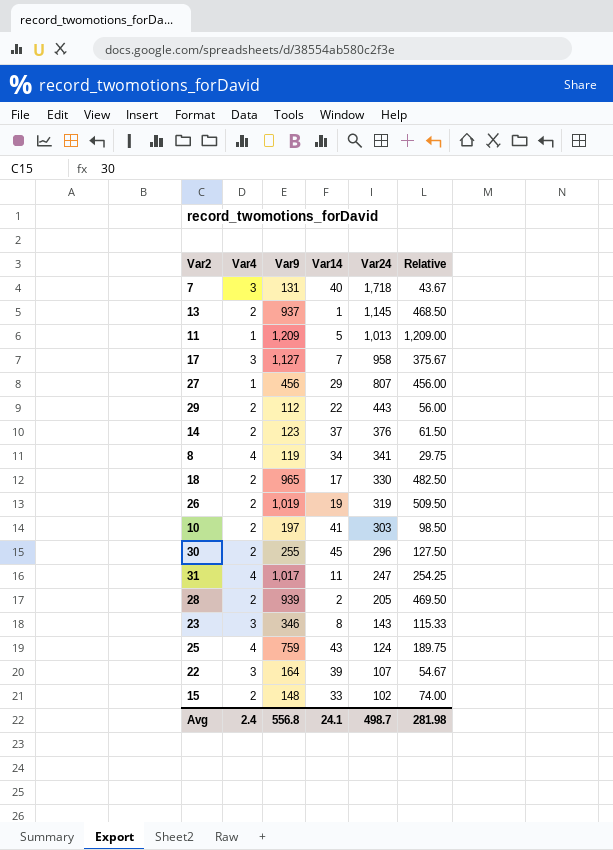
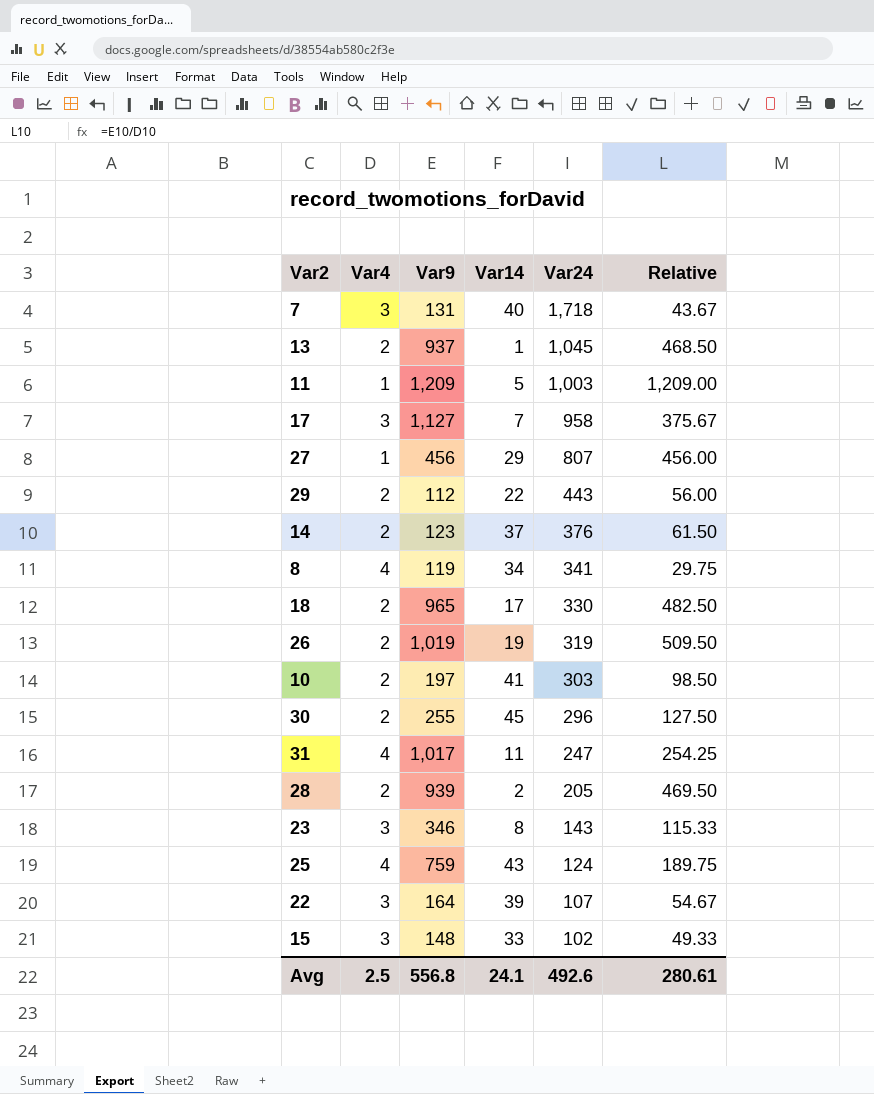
13 | Var24: 1,145 -> 1,045
11 | Var24: 1,013 -> 1,003
15 | Var4: 2 -> 3
15 | Relative: 74.00 -> 49.33
Avg | Var4: 2.4 -> 2.5
Avg | Var24: 498.7 -> 492.6
Avg | Relative: 281.98 -> 280.61

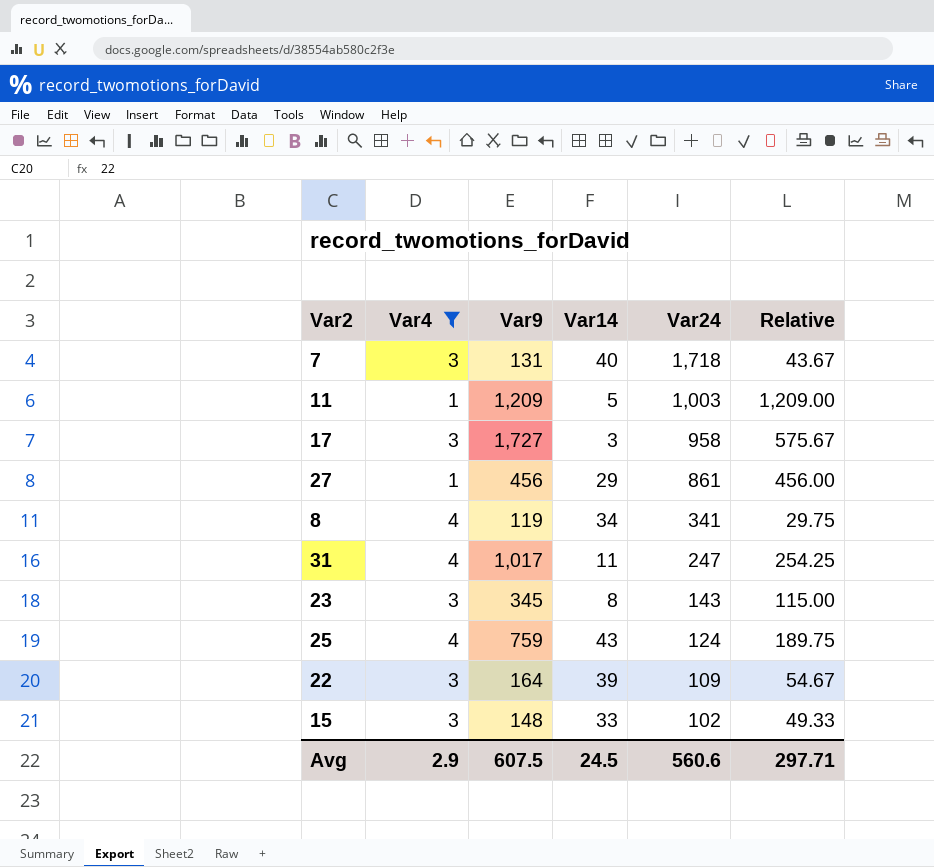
filter: none -> Var4 != 2
17 | Var9: 1,127 -> 1,727
17 | Var14: 7 -> 3
17 | Relative: 375.67 -> 575.67
27 | Var24: 807 -> 861
23 | Var9: 346 -> 345
23 | Relative: 115.33 -> 115.00
22 | Var24: 107 -> 109
Avg | Var4: 2.5 -> 2.9
Avg | Var9: 556.8 -> 607.5
Avg | Var14: 24.1 -> 24.5
Avg | Var24: 492.6 -> 560.6
Avg | Relative: 280.61 -> 297.71

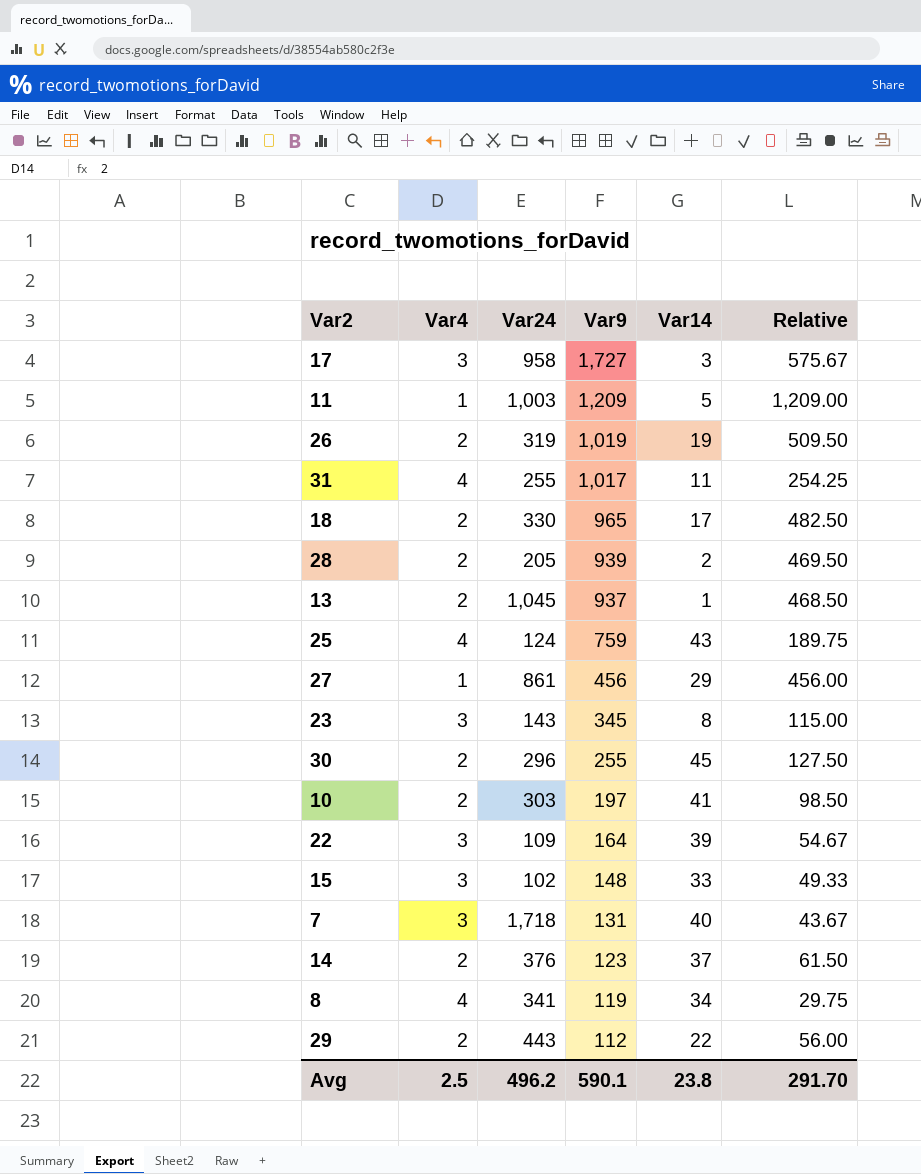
filter: Var4 != 2 -> none
row order: Var24 descending -> Var9 descending
column Var24 | position: 5 -> 3
31 | Var24: 247 -> 255
Avg | Var4: 2.9 -> 2.5
Avg | Var24: 560.6 -> 496.2
Avg | Var9: 607.5 -> 590.1
Avg | Var14: 24.5 -> 23.8
Avg | Relative: 297.71 -> 291.70

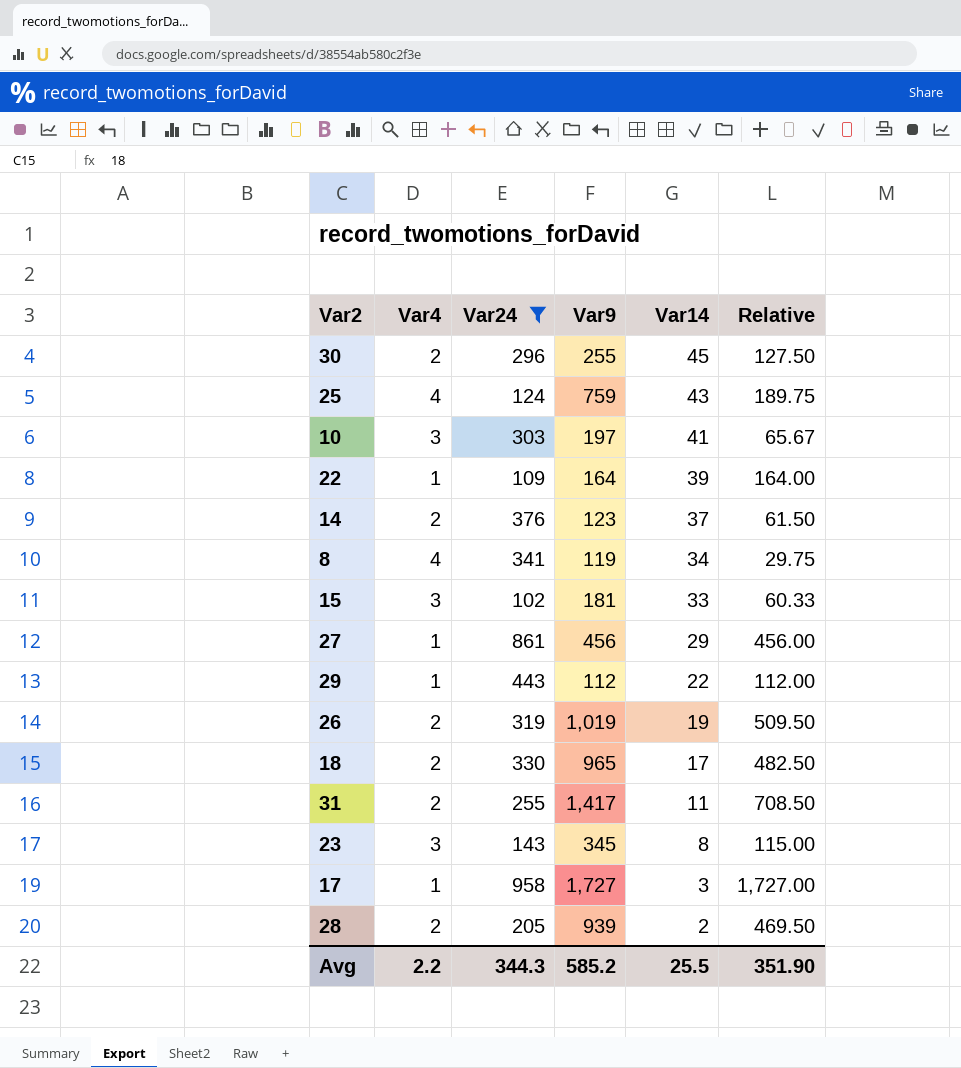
filter: none -> Var24 <= 958
row order: Var9 descending -> Var14 descending
10 | Var4: 2 -> 3
10 | Relative: 98.50 -> 65.67
22 | Var4: 3 -> 1
22 | Relative: 54.67 -> 164.00
15 | Var9: 148 -> 181
15 | Relative: 49.33 -> 60.33
29 | Var4: 2 -> 1
29 | Relative: 56.00 -> 112.00
31 | Var4: 4 -> 2
31 | Var9: 1,017 -> 1,417
31 | Relative: 254.25 -> 708.50
17 | Var4: 3 -> 1
17 | Relative: 575.67 -> 1,727.00
Avg | Var4: 2.5 -> 2.2
Avg | Var24: 496.2 -> 344.3
Avg | Var9: 590.1 -> 585.2
Avg | Var14: 23.8 -> 25.5
Avg | Relative: 291.70 -> 351.90

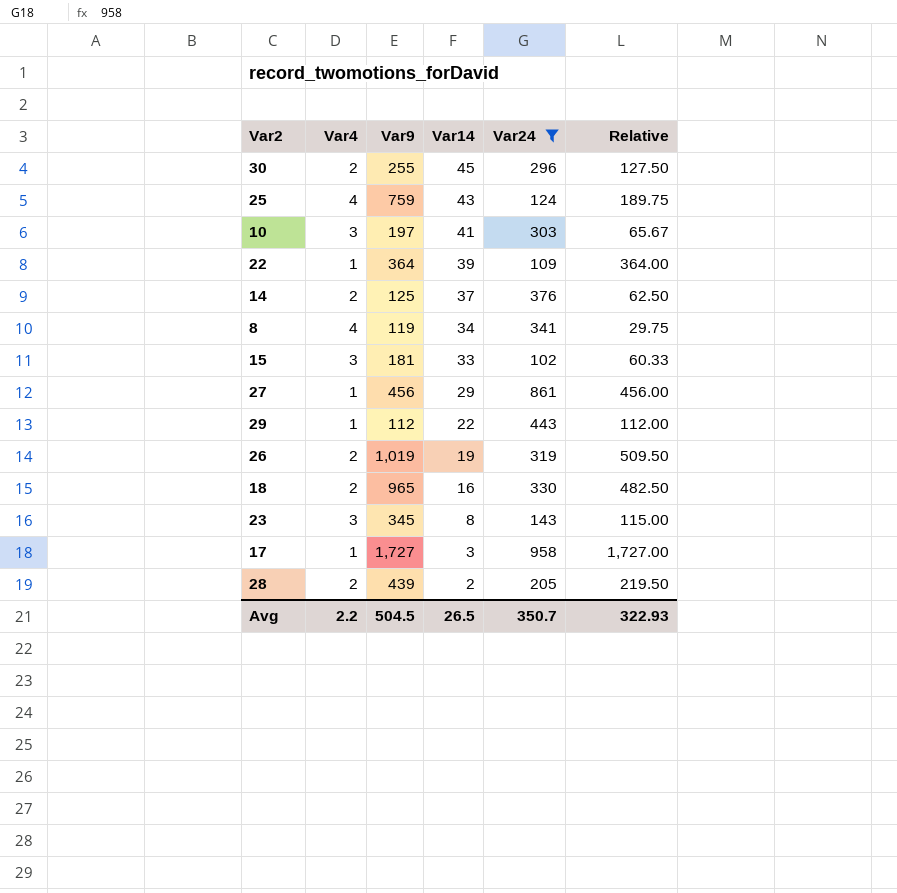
column Var24 | position: 3 -> 5
row 31: 2 | 255 | 1,417 | 11 | 708.50 -> none
22 | Var9: 164 -> 364
22 | Relative: 164.00 -> 364.00
14 | Var9: 123 -> 125
14 | Relative: 61.50 -> 62.50
18 | Var14: 17 -> 16
28 | Var9: 939 -> 439
28 | Relative: 469.50 -> 219.50
Avg | Var9: 585.2 -> 504.5
Avg | Var14: 25.5 -> 26.5
Avg | Var24: 344.3 -> 350.7
Avg | Relative: 351.90 -> 322.93

